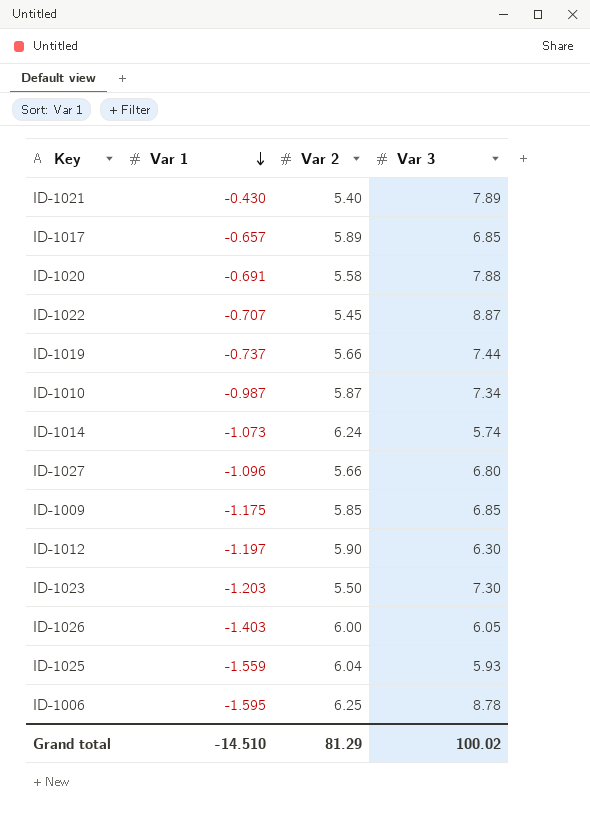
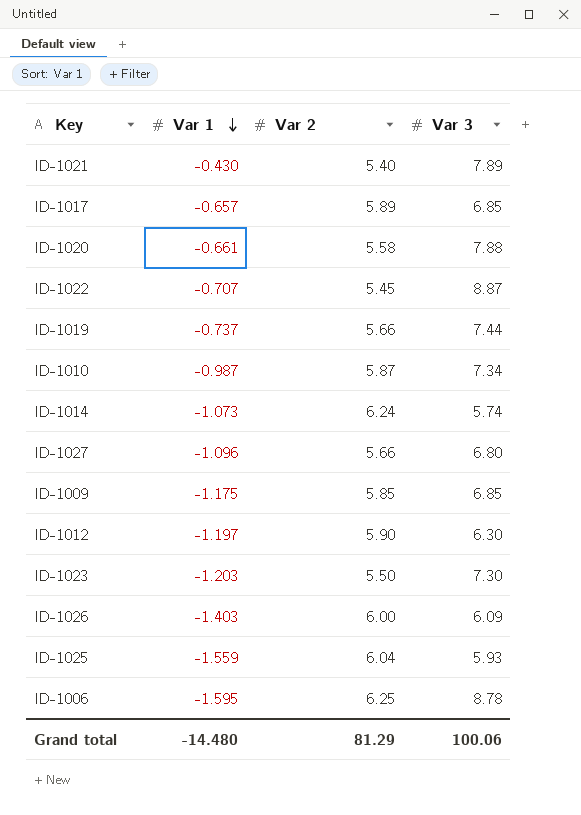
ID-1020 | Var 1: -0.691 -> -0.661
ID-1026 | Var 3: 6.05 -> 6.09
Grand total | Var 1: -14.510 -> -14.480
Grand total | Var 3: 100.02 -> 100.06

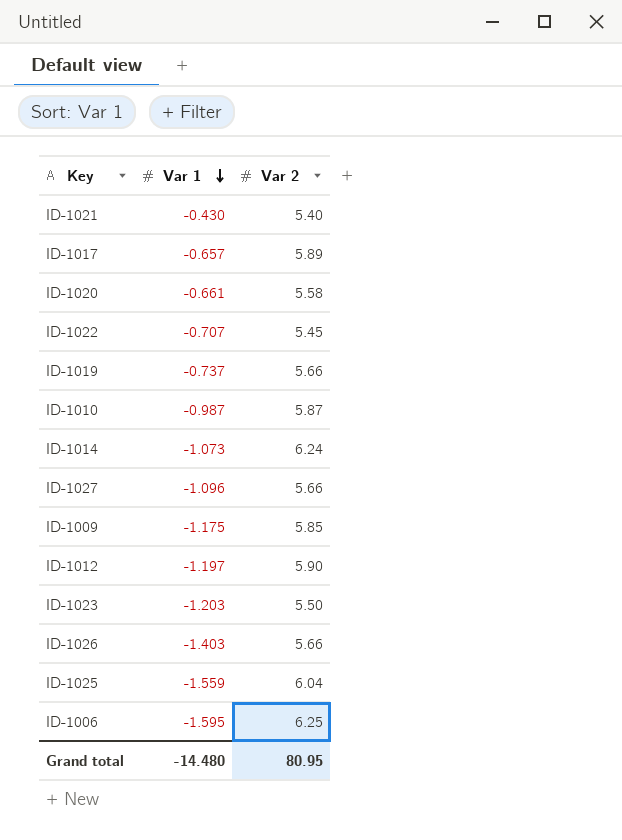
column Var 3 | position: 4 -> none
ID-1026 | Var 2: 6.00 -> 5.66
Grand total | Var 2: 81.29 -> 80.95

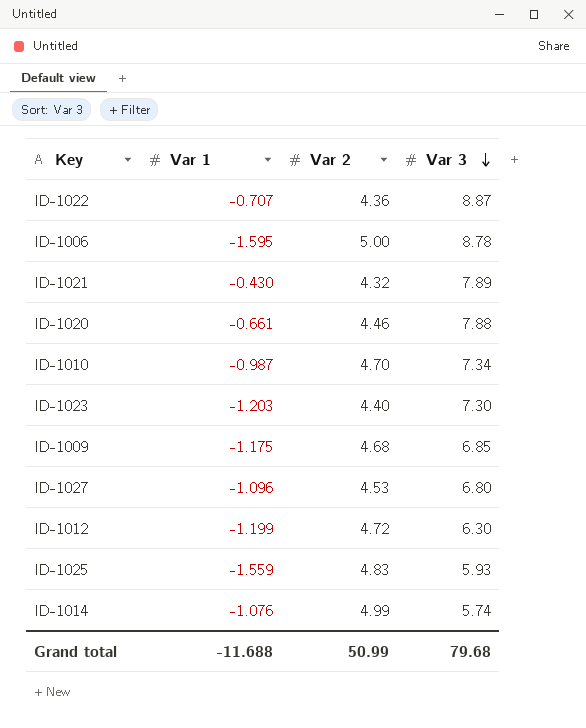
row order: Var 1 descending -> Var 3 descending
column Var 3 | position: none -> 4
row ID-1017: -0.657 | 5.89 -> none
row ID-1019: -0.737 | 5.66 -> none
row ID-1026: -1.403 | 5.66 -> none
ID-1022 | Var 2: 5.45 -> 4.36
ID-1006 | Var 2: 6.25 -> 5.00
ID-1021 | Var 2: 5.40 -> 4.32
ID-1020 | Var 2: 5.58 -> 4.46
ID-1010 | Var 2: 5.87 -> 4.70
ID-1023 | Var 2: 5.50 -> 4.40
ID-1009 | Var 2: 5.85 -> 4.68
ID-1027 | Var 2: 5.66 -> 4.53
ID-1012 | Var 1: -1.197 -> -1.199
ID-1012 | Var 2: 5.90 -> 4.72
ID-1025 | Var 2: 6.04 -> 4.83
ID-1014 | Var 1: -1.073 -> -1.076
ID-1014 | Var 2: 6.24 -> 4.99
Grand total | Var 1: -14.480 -> -11.688
Grand total | Var 2: 80.95 -> 50.99

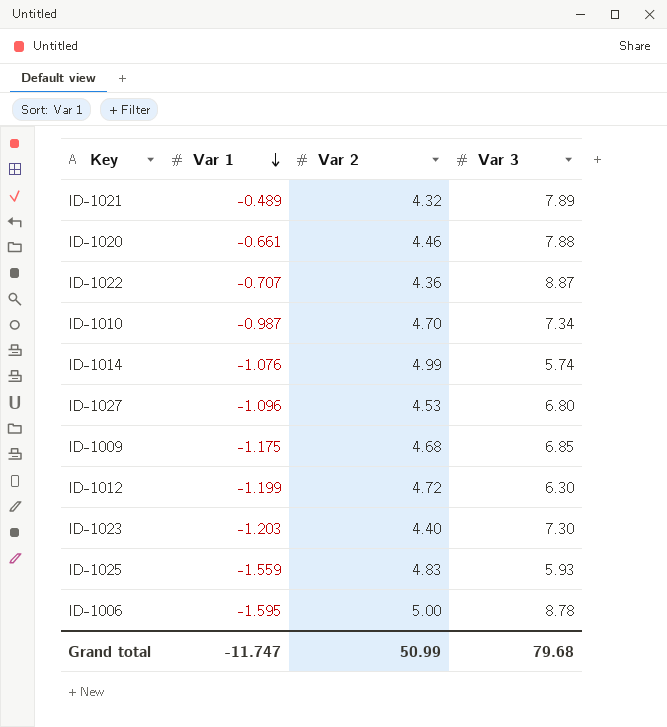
row order: Var 3 descending -> Var 1 descending
ID-1021 | Var 1: -0.430 -> -0.489
Grand total | Var 1: -11.688 -> -11.747

